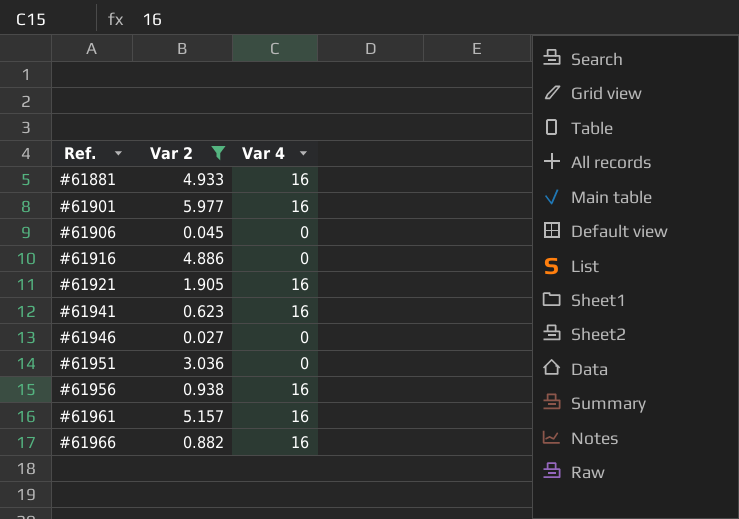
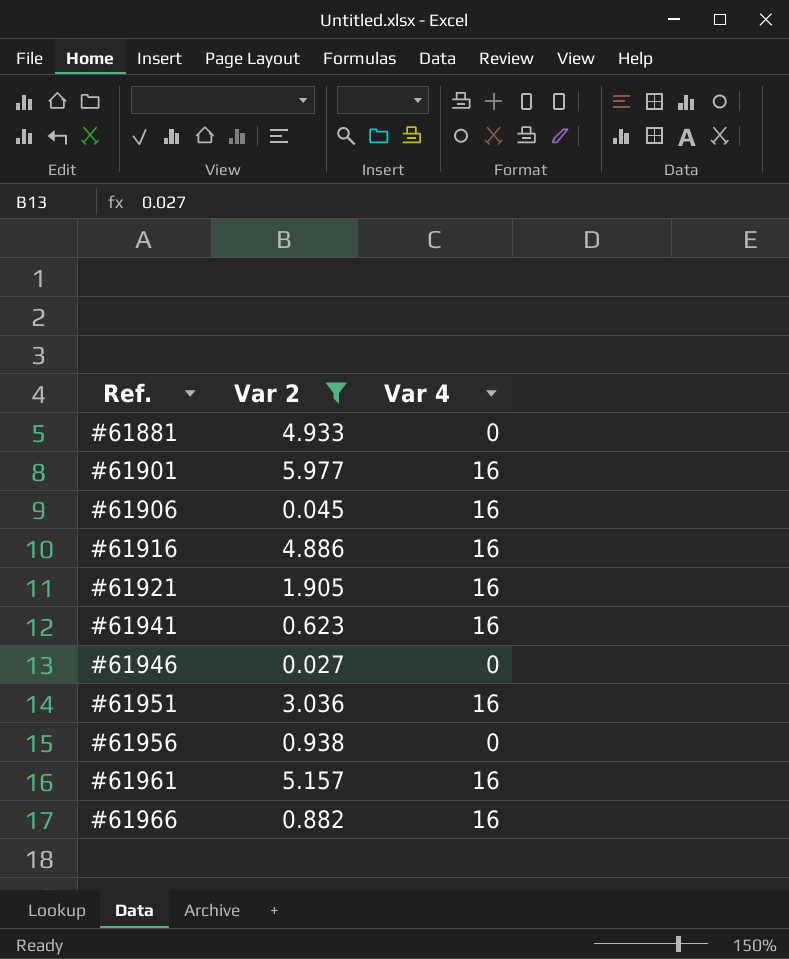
#61881 | Var 4: 16 -> 0
#61906 | Var 4: 0 -> 16
#61916 | Var 4: 0 -> 16
#61951 | Var 4: 0 -> 16
#61956 | Var 4: 16 -> 0

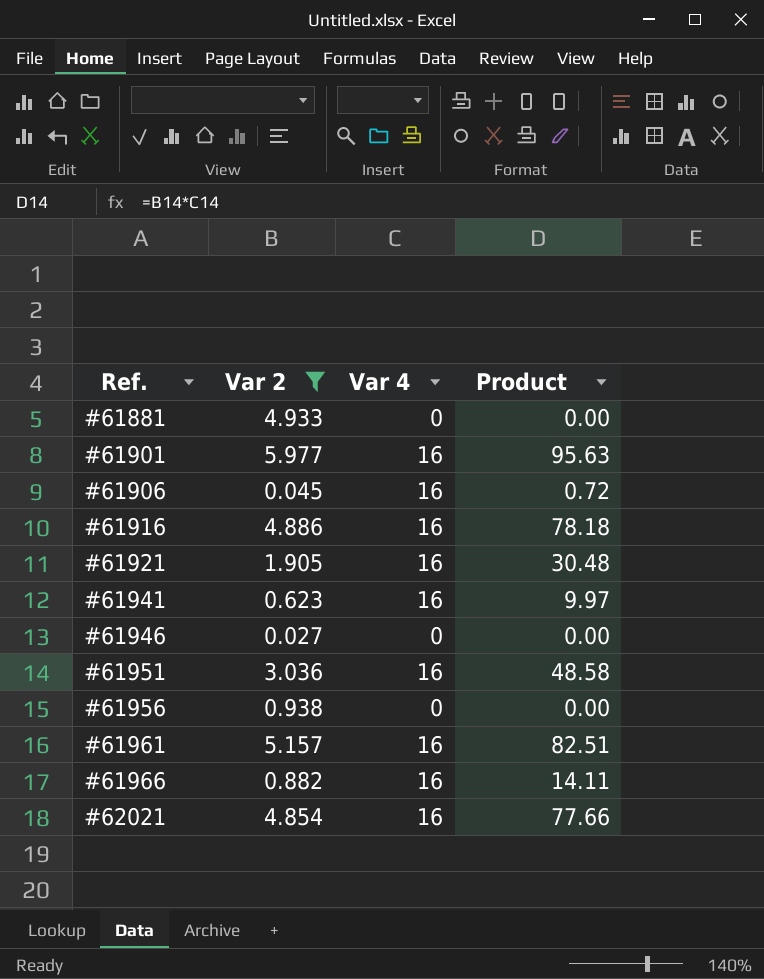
column Product | formula: none -> [Var 2] * [Var 4]
row #62021: none -> 4.854 | 16 | 77.66

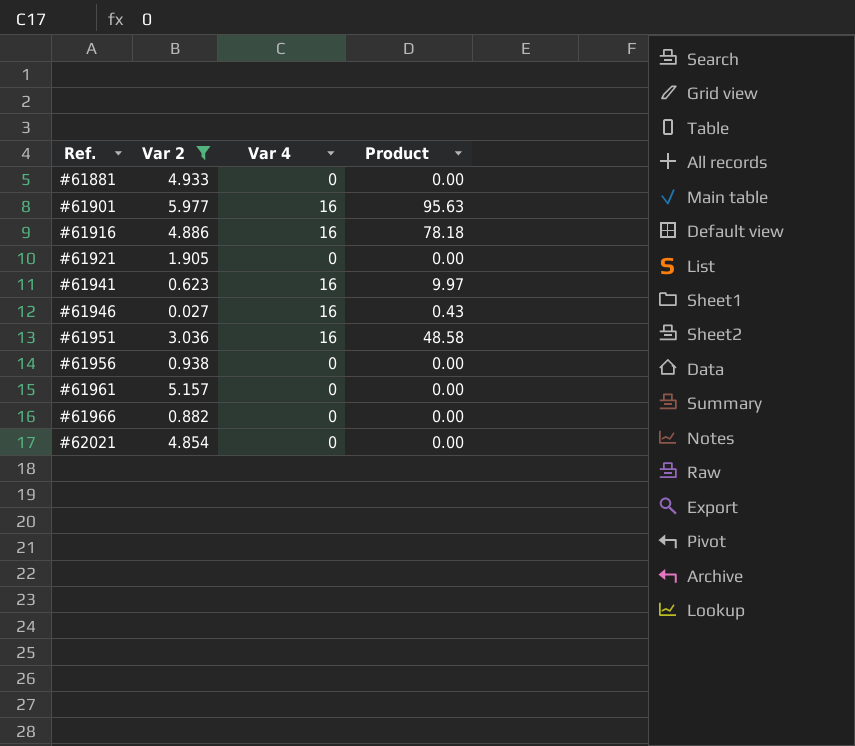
row #61906: 0.045 | 16 | 0.72 -> none
#61921 | Var 4: 16 -> 0
#61921 | Product: 30.48 -> 0.00
#61946 | Var 4: 0 -> 16
#61946 | Product: 0.00 -> 0.43
#61961 | Var 4: 16 -> 0
#61961 | Product: 82.51 -> 0.00
#61966 | Var 4: 16 -> 0
#61966 | Product: 14.11 -> 0.00
#62021 | Var 4: 16 -> 0
#62021 | Product: 77.66 -> 0.00

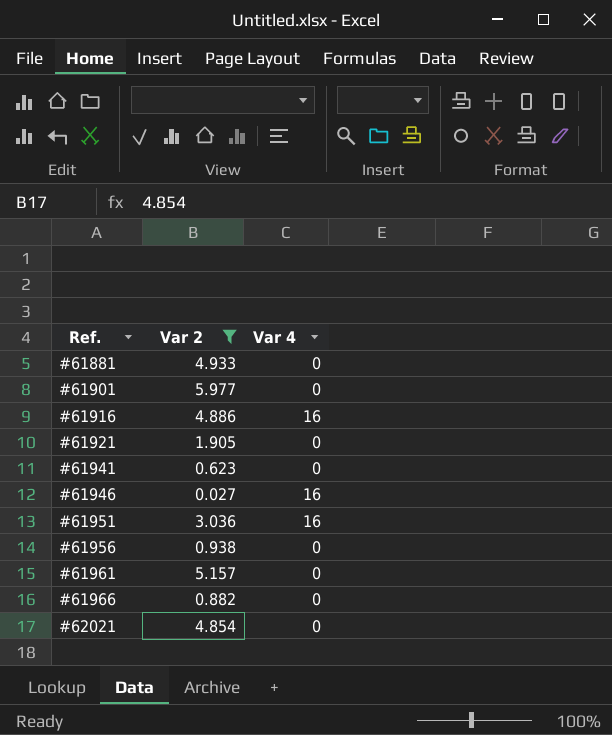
column Product | formula: [Var 2] * [Var 4] -> none
#61901 | Var 4: 16 -> 0
#61941 | Var 4: 16 -> 0

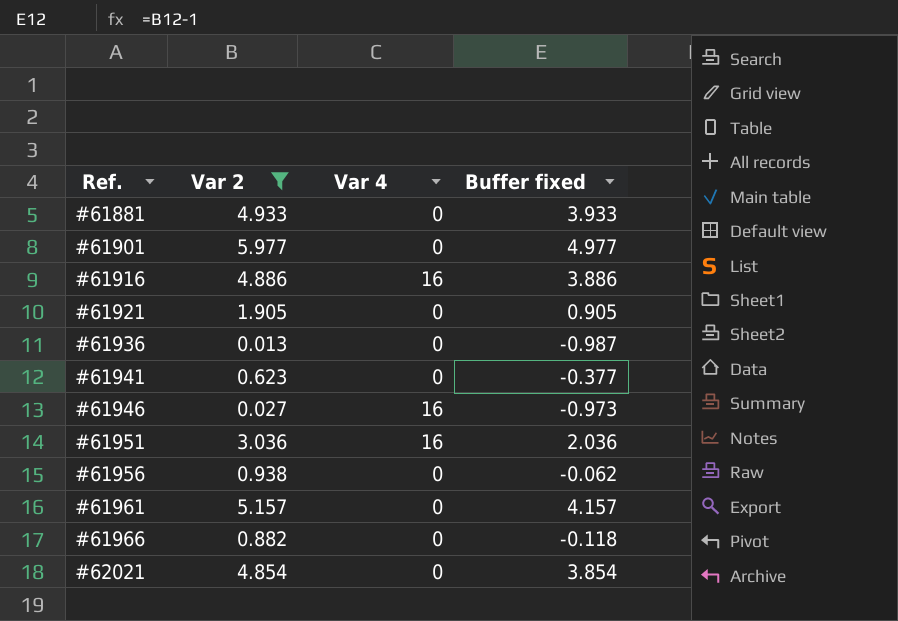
column Buffer fixed | formula: none -> [Var 2] - 1
row #61936: none -> 0.013 | 0 | -0.987

